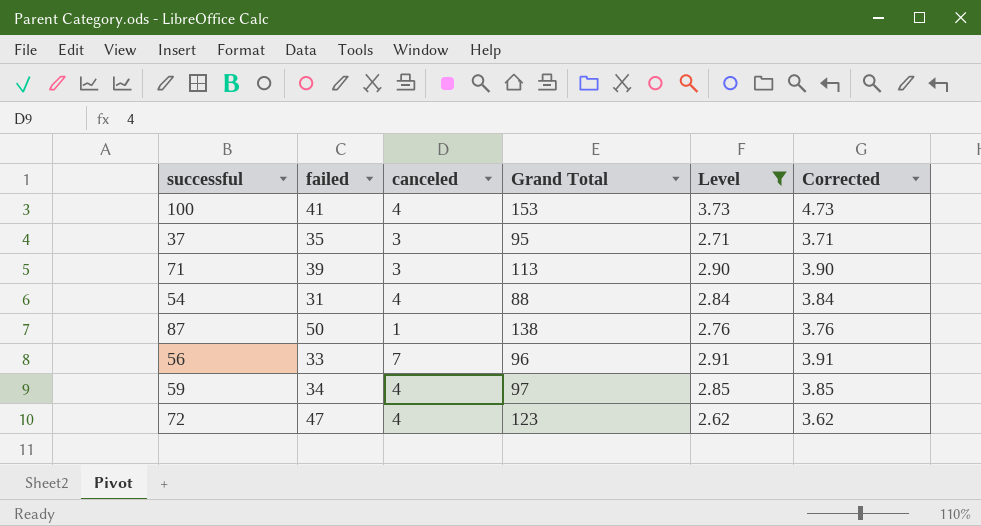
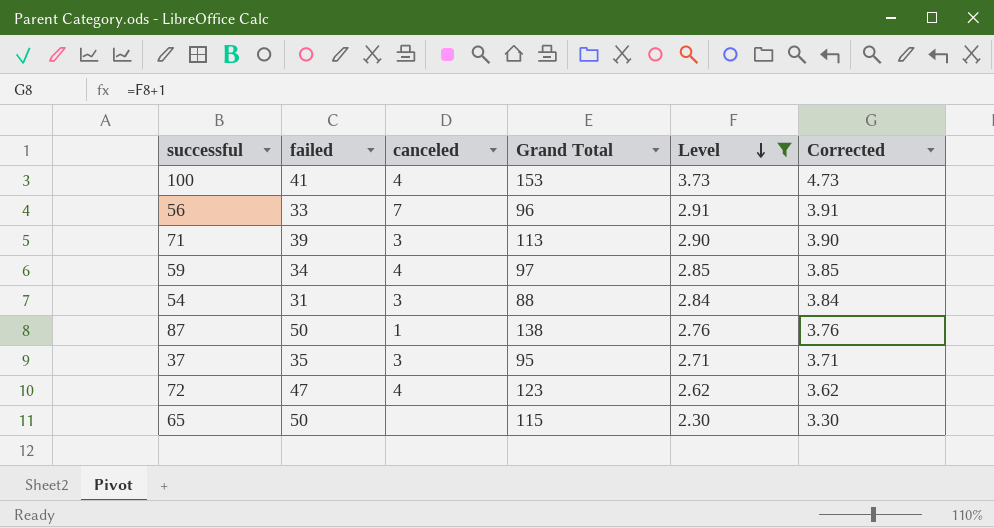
row order: none -> Level descending
54 | canceled: 4 -> 3
row 65: none -> 50 | none | 115 | 2.30 | 3.30

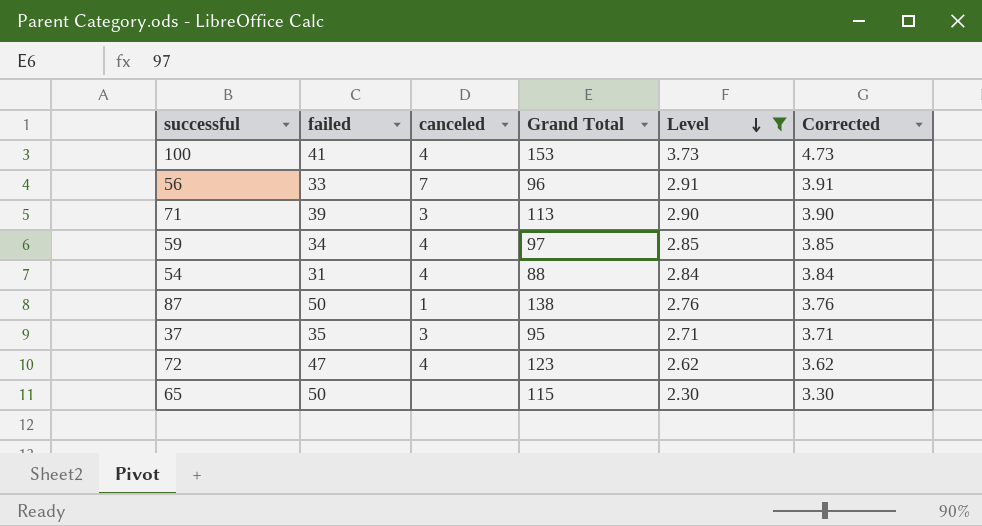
54 | canceled: 3 -> 4

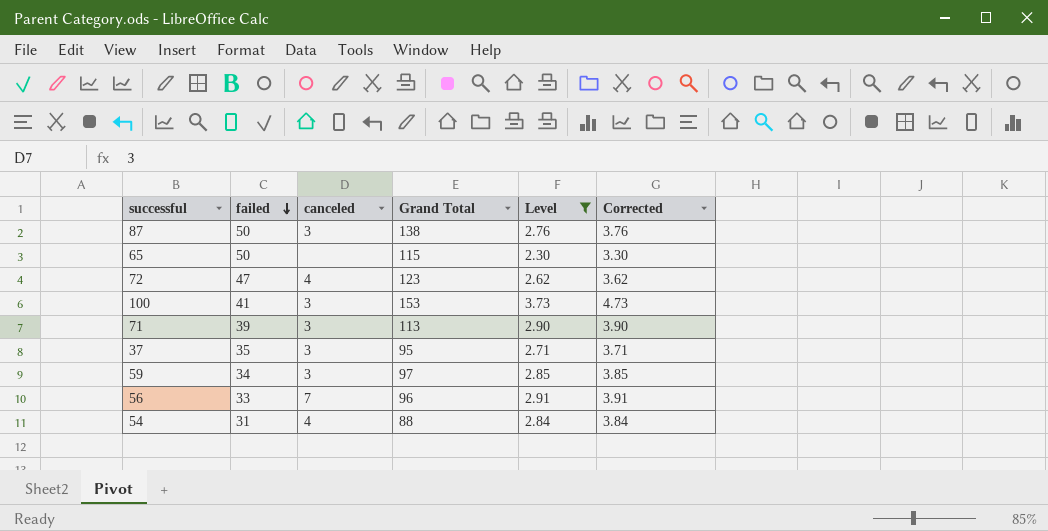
row order: Level descending -> failed descending
87 | canceled: 1 -> 3
100 | canceled: 4 -> 3
59 | canceled: 4 -> 3

